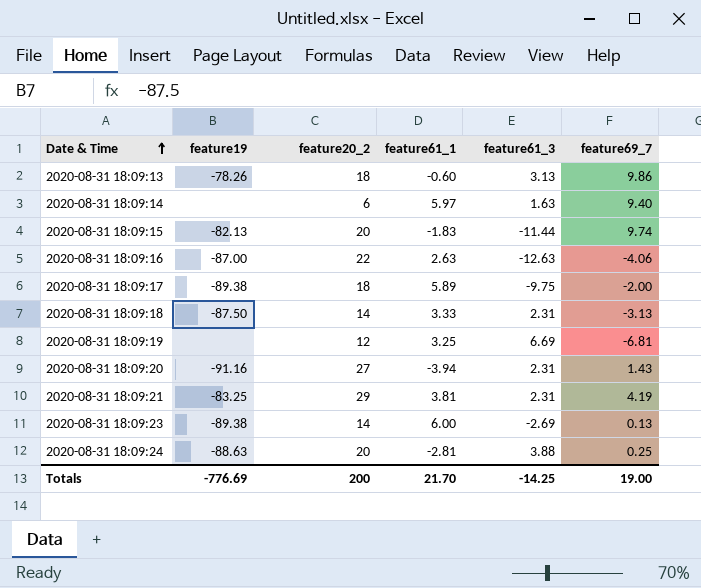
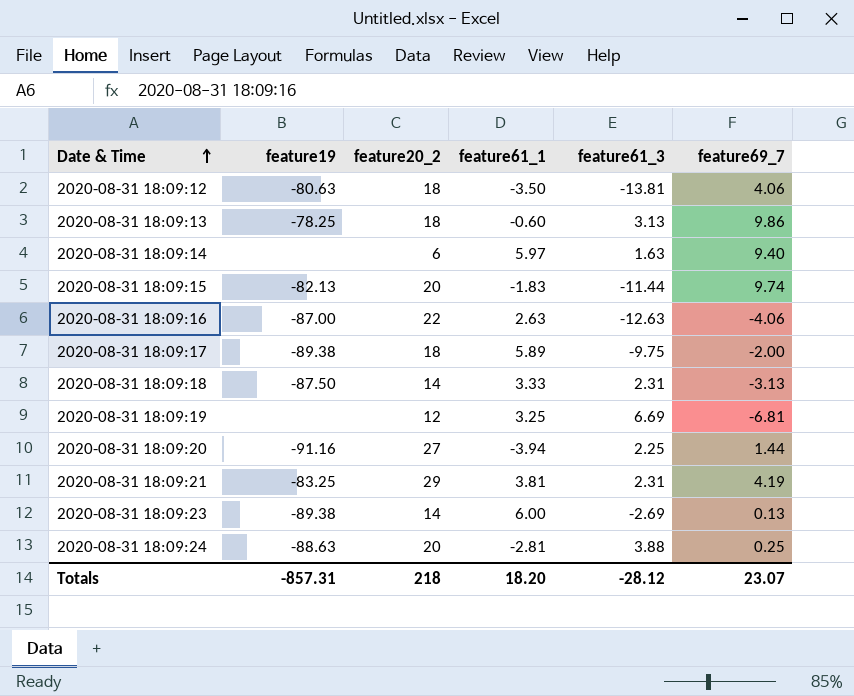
row 2020-08-31 18:09:12: none -> -80.63 | 18 | -3.50 | -13.81 | 4.06
2020-08-31 18:09:13 | feature19: -78.26 -> -78.25
2020-08-31 18:09:20 | feature61_3: 2.31 -> 2.25
2020-08-31 18:09:20 | feature69_7: 1.43 -> 1.44
Totals | feature19: -776.69 -> -857.31
Totals | feature20_2: 200 -> 218
Totals | feature61_1: 21.70 -> 18.20
Totals | feature61_3: -14.25 -> -28.12
Totals | feature69_7: 19.00 -> 23.07

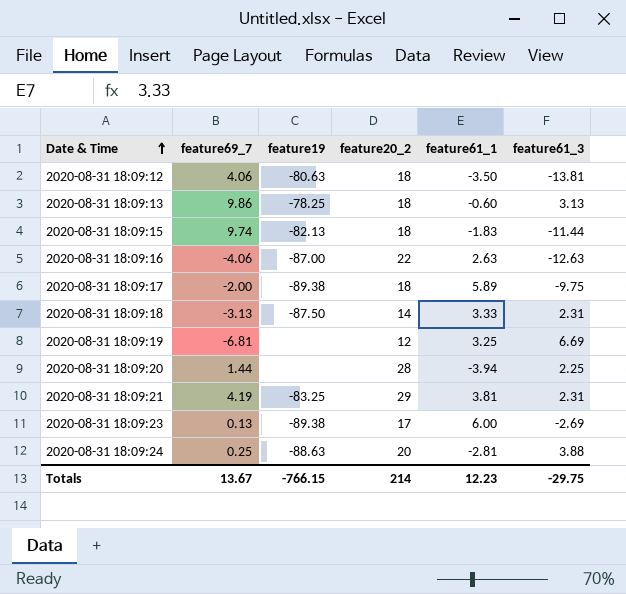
column feature69_7 | position: 6 -> 2
row 2020-08-31 18:09:14: none | 6 | 5.97 | 1.63 | 9.40 -> none
2020-08-31 18:09:15 | feature20_2: 20 -> 18
2020-08-31 18:09:20 | feature19: -91.16 -> none
2020-08-31 18:09:20 | feature20_2: 27 -> 28
2020-08-31 18:09:23 | feature20_2: 14 -> 17
Totals | feature69_7: 23.07 -> 13.67
Totals | feature19: -857.31 -> -766.15
Totals | feature20_2: 218 -> 214
Totals | feature61_1: 18.20 -> 12.23
Totals | feature61_3: -28.12 -> -29.75

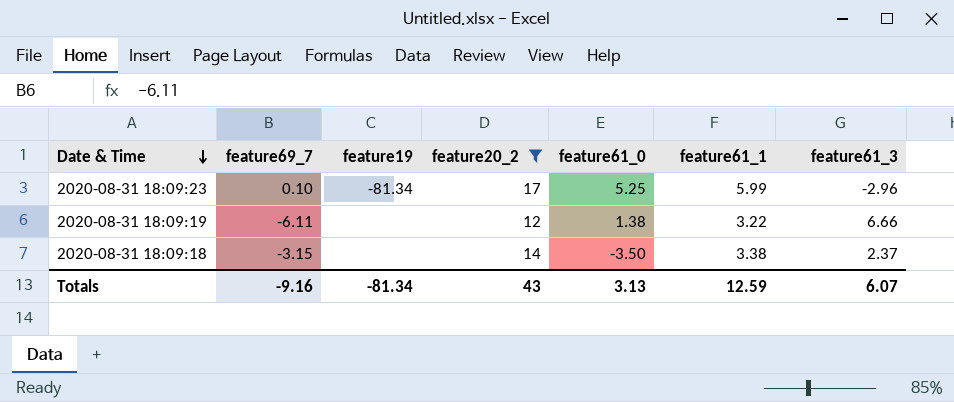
filter: none -> feature20_2 <= 17
row order: Date & Time ascending -> Date & Time descending
column feature61_0 | position: none -> 5
2020-08-31 18:09:23 | feature69_7: 0.13 -> 0.10
2020-08-31 18:09:23 | feature19: -89.38 -> -81.34
2020-08-31 18:09:23 | feature61_1: 6.00 -> 5.99
2020-08-31 18:09:23 | feature61_3: -2.69 -> -2.96
2020-08-31 18:09:19 | feature69_7: -6.81 -> -6.11
2020-08-31 18:09:19 | feature61_1: 3.25 -> 3.22
2020-08-31 18:09:19 | feature61_3: 6.69 -> 6.66
2020-08-31 18:09:18 | feature69_7: -3.13 -> -3.15
2020-08-31 18:09:18 | feature19: -87.50 -> none
2020-08-31 18:09:18 | feature61_1: 3.33 -> 3.38
2020-08-31 18:09:18 | feature61_3: 2.31 -> 2.37
Totals | feature69_7: 13.67 -> -9.16
Totals | feature19: -766.15 -> -81.34
Totals | feature20_2: 214 -> 43
Totals | feature61_1: 12.23 -> 12.59
Totals | feature61_3: -29.75 -> 6.07

